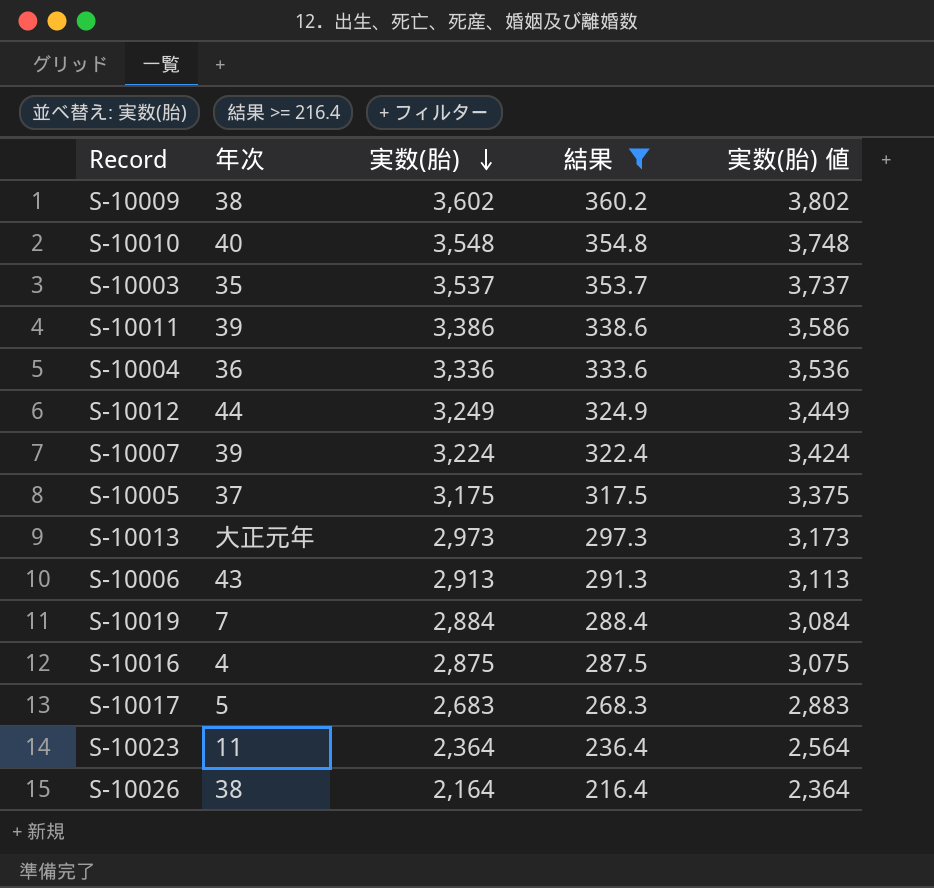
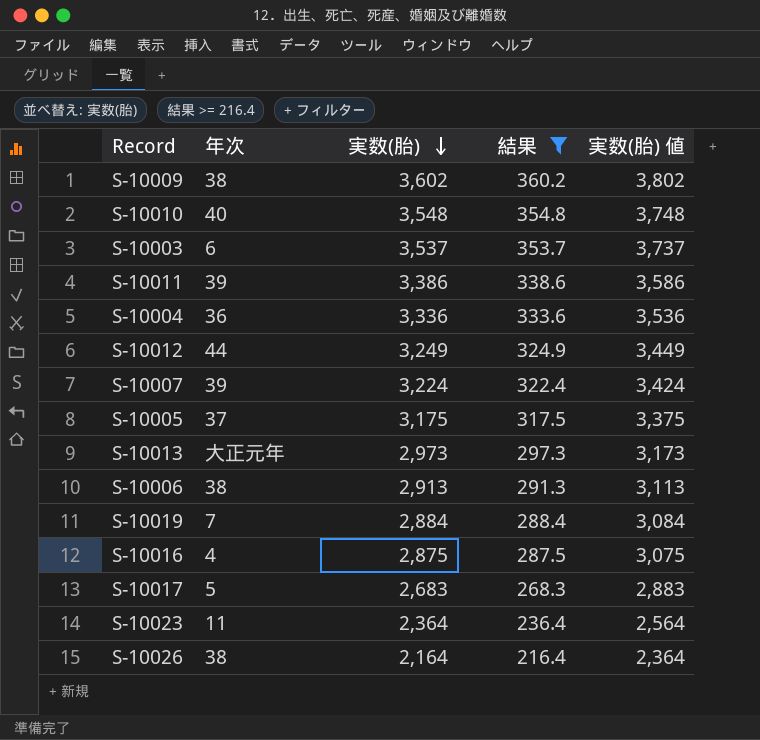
S-10003 | 年次: 35 -> 6
S-10006 | 年次: 43 -> 38

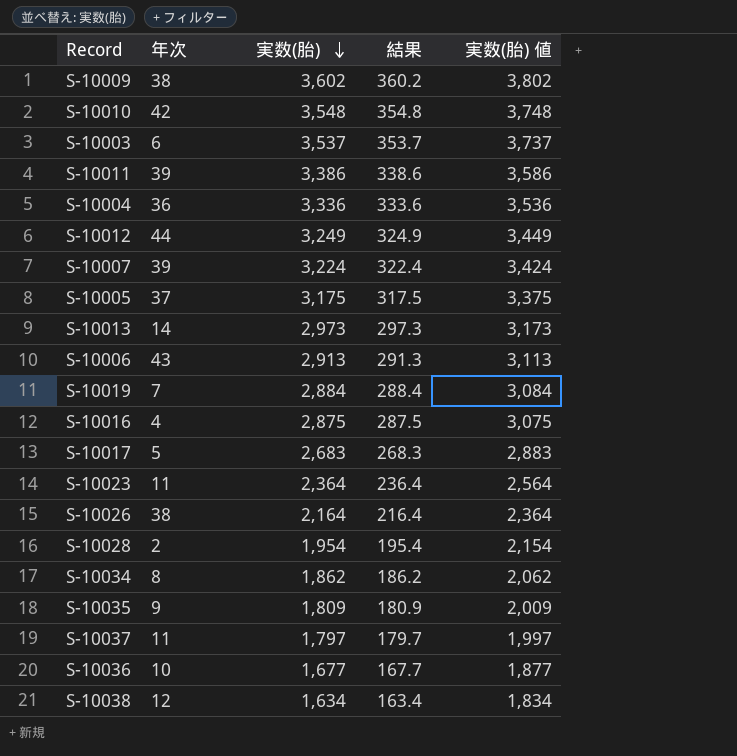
filter: 結果 >= 216.4 -> none
S-10010 | 年次: 40 -> 42
S-10013 | 年次: 大正元年 -> 14
S-10006 | 年次: 38 -> 43

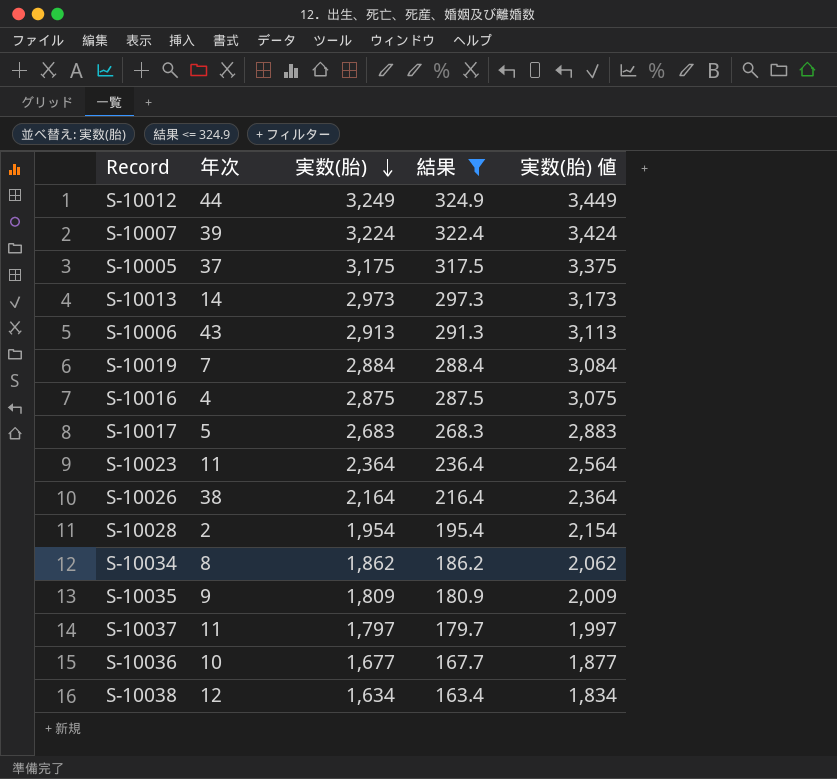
filter: none -> 結果 <= 324.9

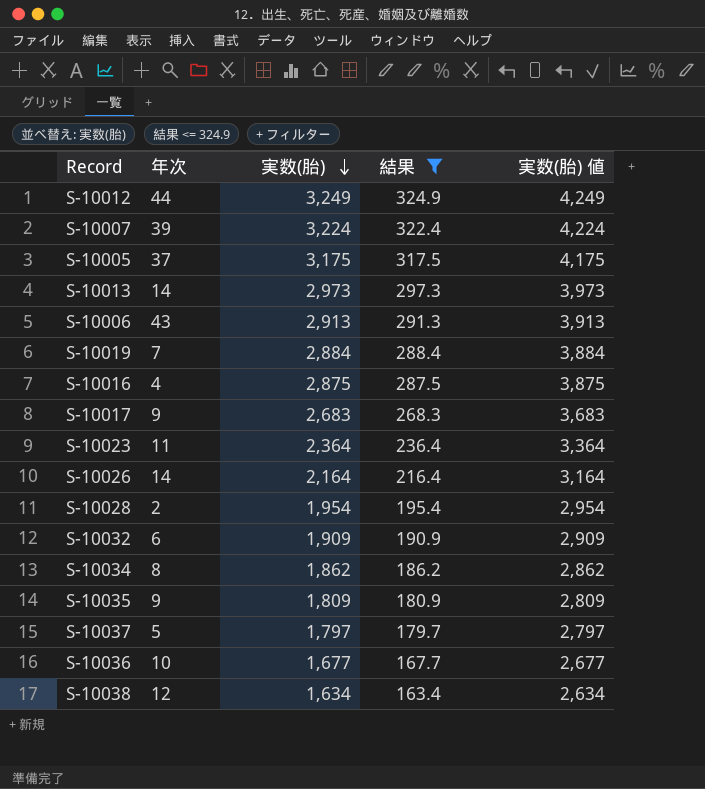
column 実数(胎) 値 | formula: [実数(胎)] + 200 -> [実数(胎)] + 1000
S-10017 | 年次: 5 -> 9
S-10026 | 年次: 38 -> 14
row S-10032: none -> 6 | 1,909 | 190.9 | 2,909
S-10037 | 年次: 11 -> 5

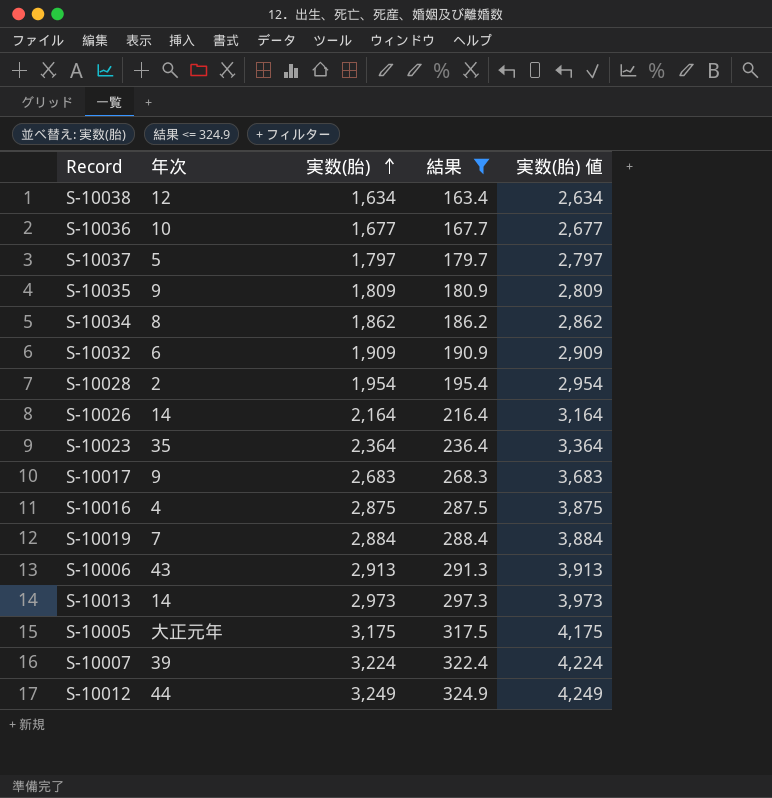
row order: 実数(胎) descending -> 実数(胎) ascending
S-10023 | 年次: 11 -> 35
S-10005 | 年次: 37 -> 大正元年

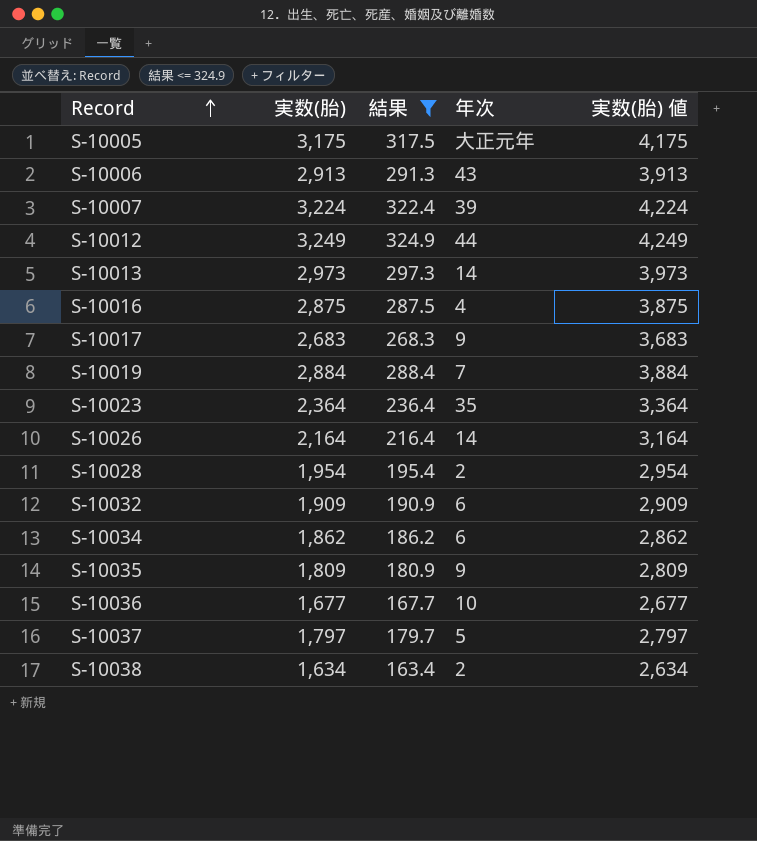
row order: 実数(胎) ascending -> Record ascending
column 年次 | position: 2 -> 4
S-10034 | 年次: 8 -> 6
S-10038 | 年次: 12 -> 2

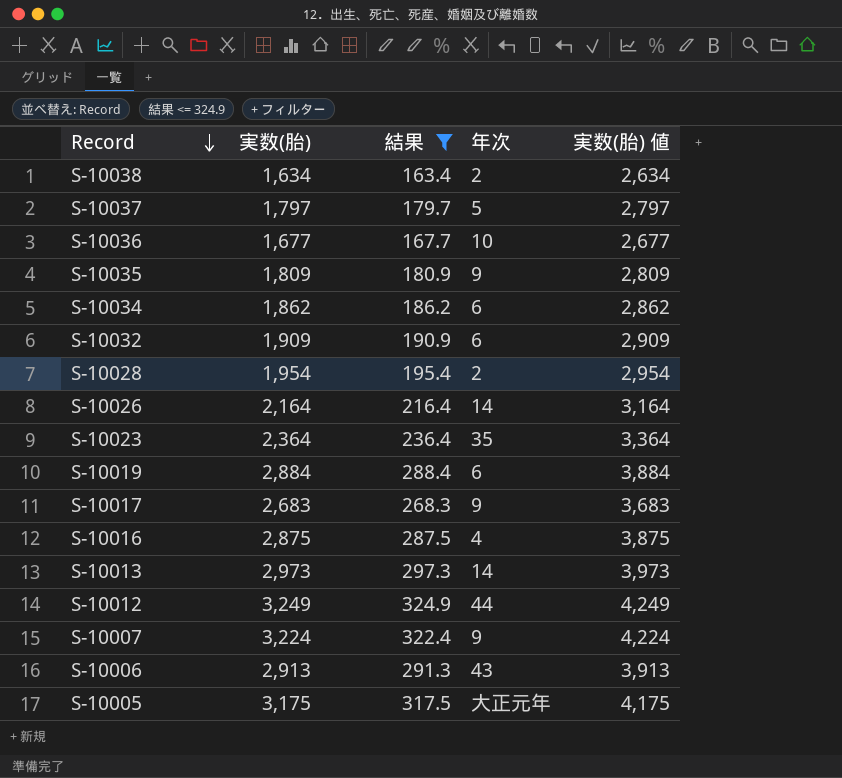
row order: Record ascending -> Record descending
S-10019 | 年次: 7 -> 6
S-10007 | 年次: 39 -> 9

